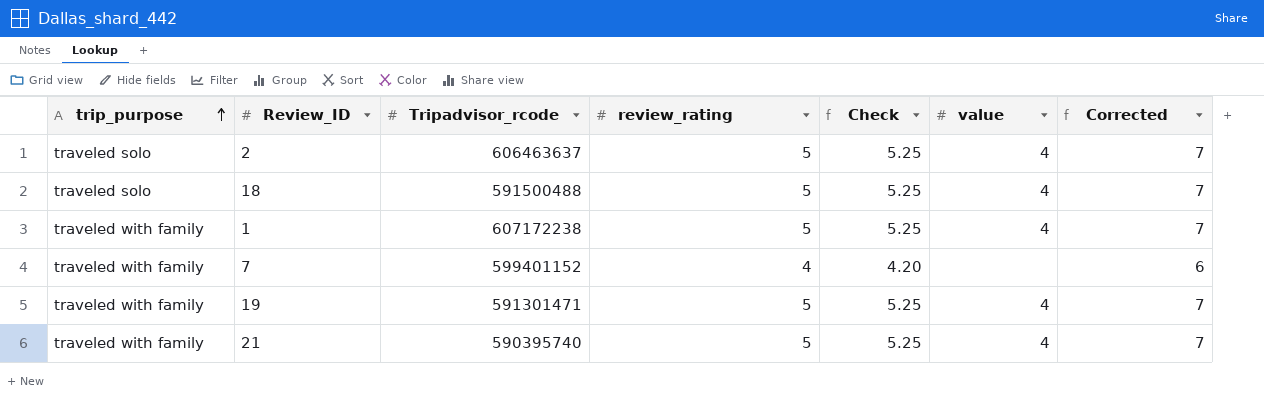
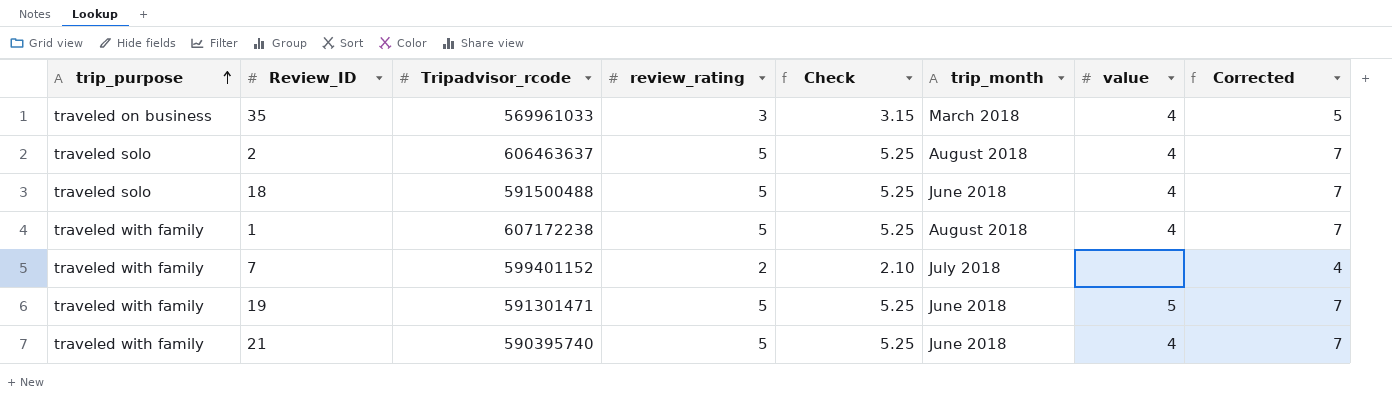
column trip_month | position: none -> 6
row 35: none -> traveled on business | 569961033 | 3 | 3.15 | March 2018 | 4 | 5
7 | review_rating: 4 -> 2
7 | Check: 4.20 -> 2.10
7 | Corrected: 6 -> 4
19 | value: 4 -> 5

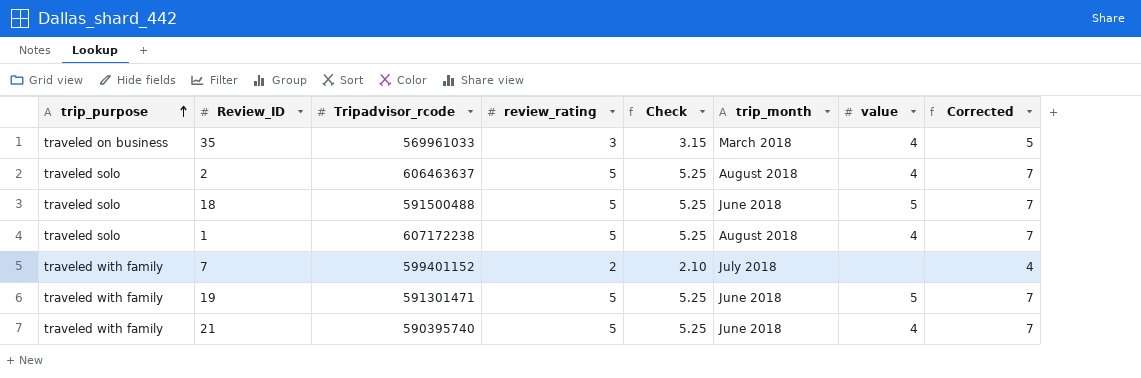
18 | value: 4 -> 5
1 | trip_purpose: traveled with family -> traveled solo

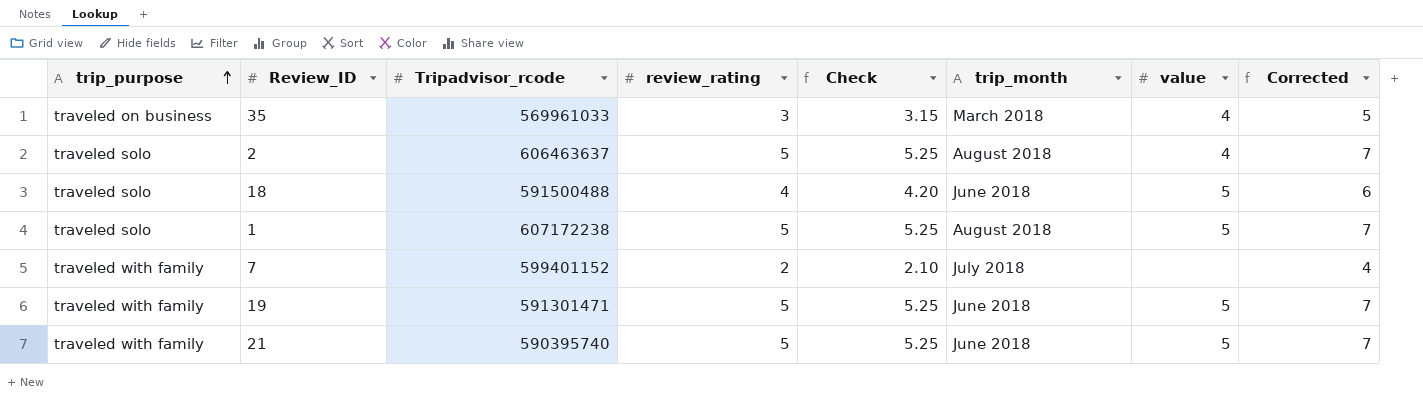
18 | review_rating: 5 -> 4
18 | Check: 5.25 -> 4.20
18 | Corrected: 7 -> 6
1 | value: 4 -> 5
21 | value: 4 -> 5

